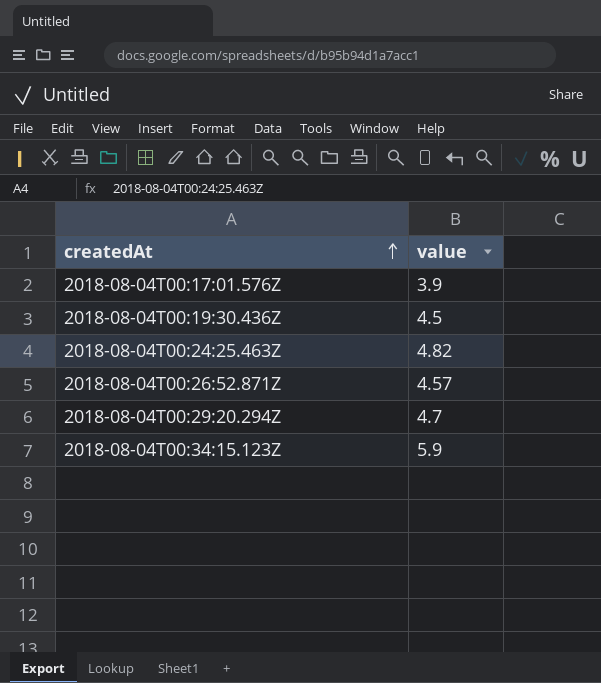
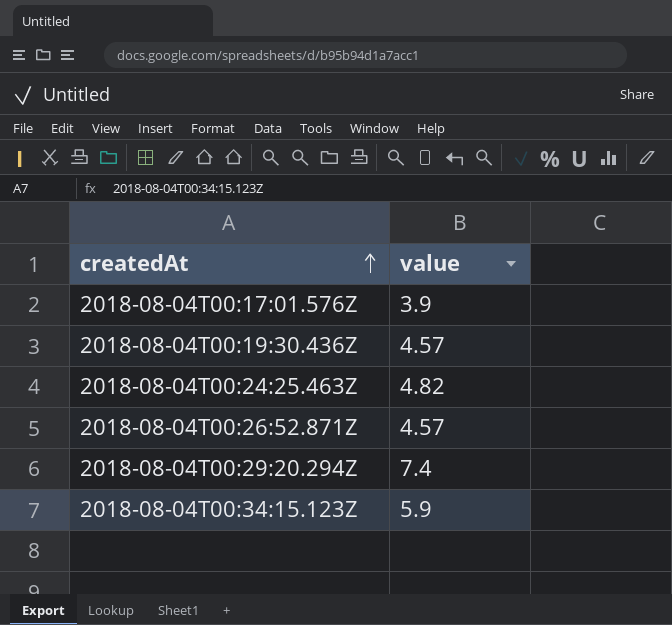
2018-08-04T00:19:30.436Z | value: 4.5 -> 4.57
2018-08-04T00:29:20.294Z | value: 4.7 -> 7.4

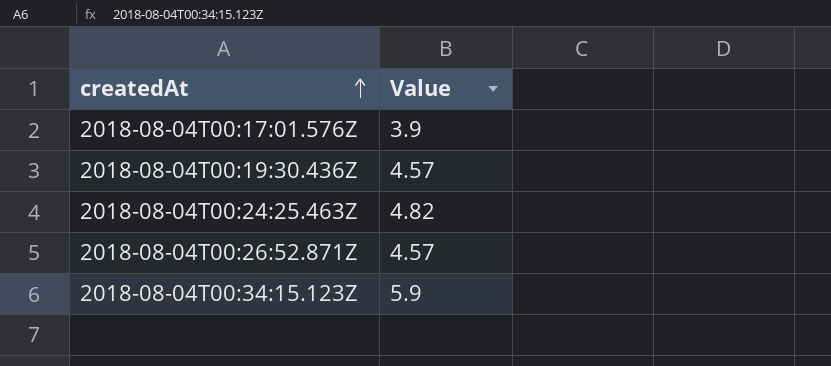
column name: value -> Value
row 2018-08-04T00:29:20.294Z: 7.4 -> none

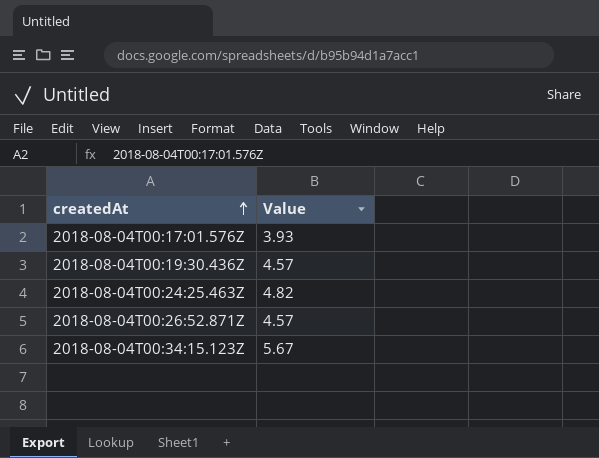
2018-08-04T00:17:01.576Z | Value: 3.9 -> 3.93
2018-08-04T00:34:15.123Z | Value: 5.9 -> 5.67

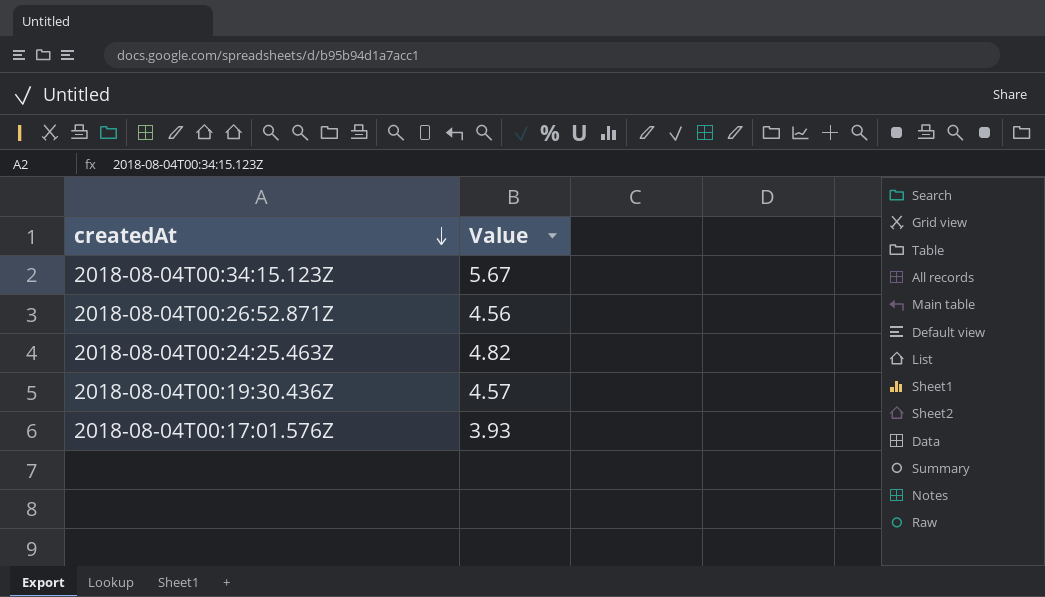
row order: createdAt ascending -> createdAt descending
2018-08-04T00:26:52.871Z | Value: 4.57 -> 4.56

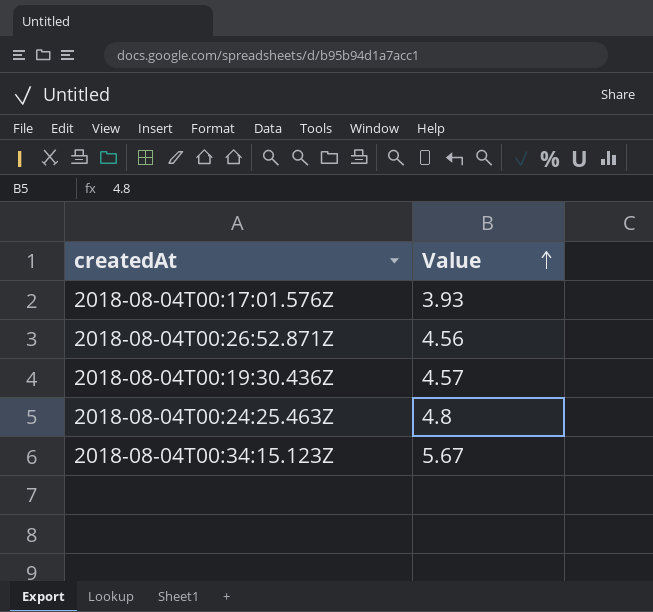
row order: createdAt descending -> Value ascending
2018-08-04T00:24:25.463Z | Value: 4.82 -> 4.8

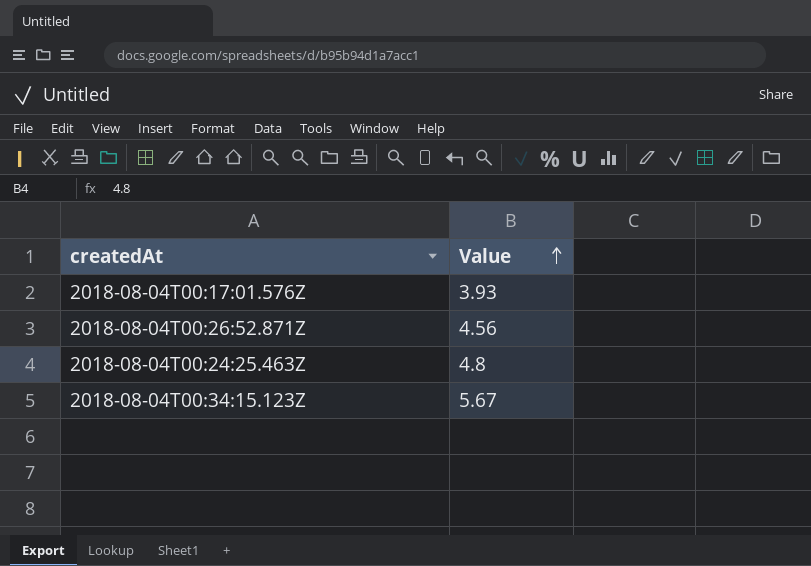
row 2018-08-04T00:19:30.436Z: 4.57 -> none

